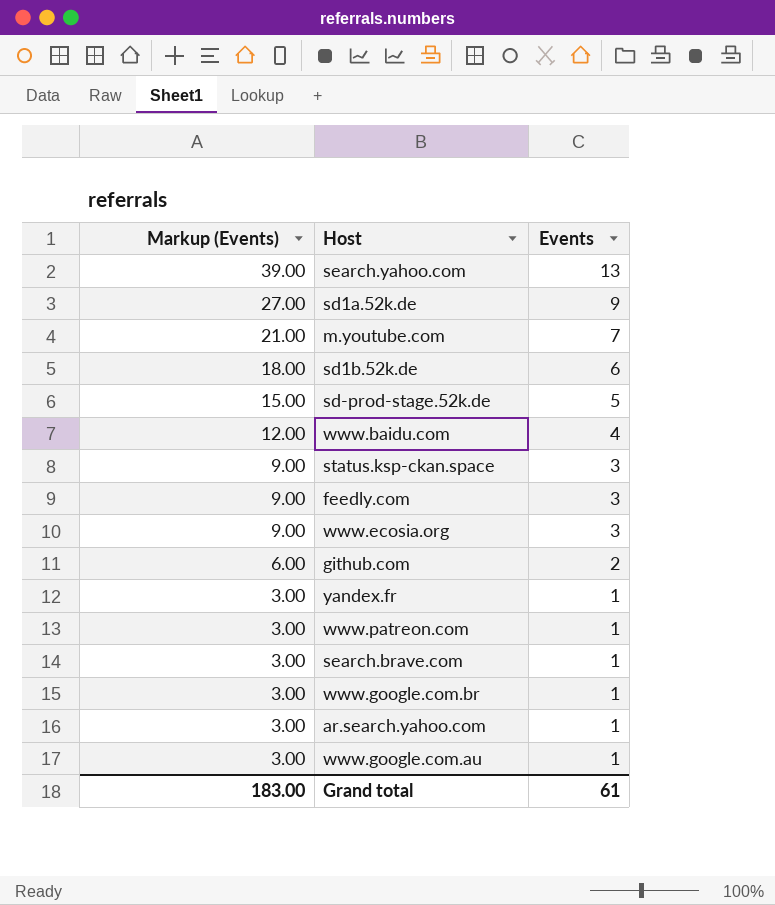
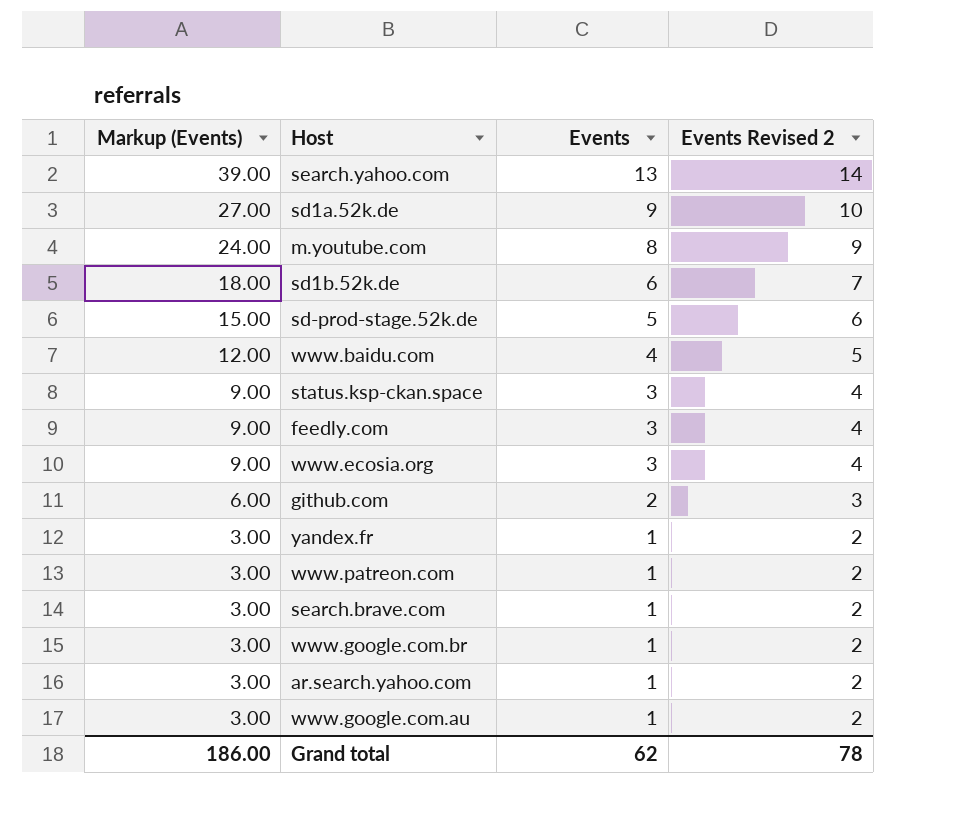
column Events Revised 2 | formula: none -> [Events] + 1
m.youtube.com | Markup (Events): 21.00 -> 24.00
m.youtube.com | Events: 7 -> 8
Grand total | Markup (Events): 183.00 -> 186.00
Grand total | Events: 61 -> 62

